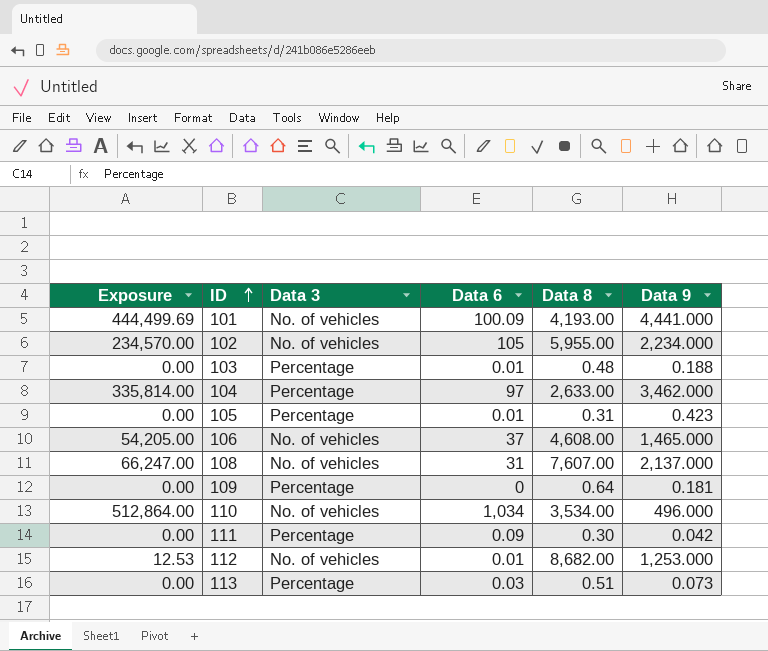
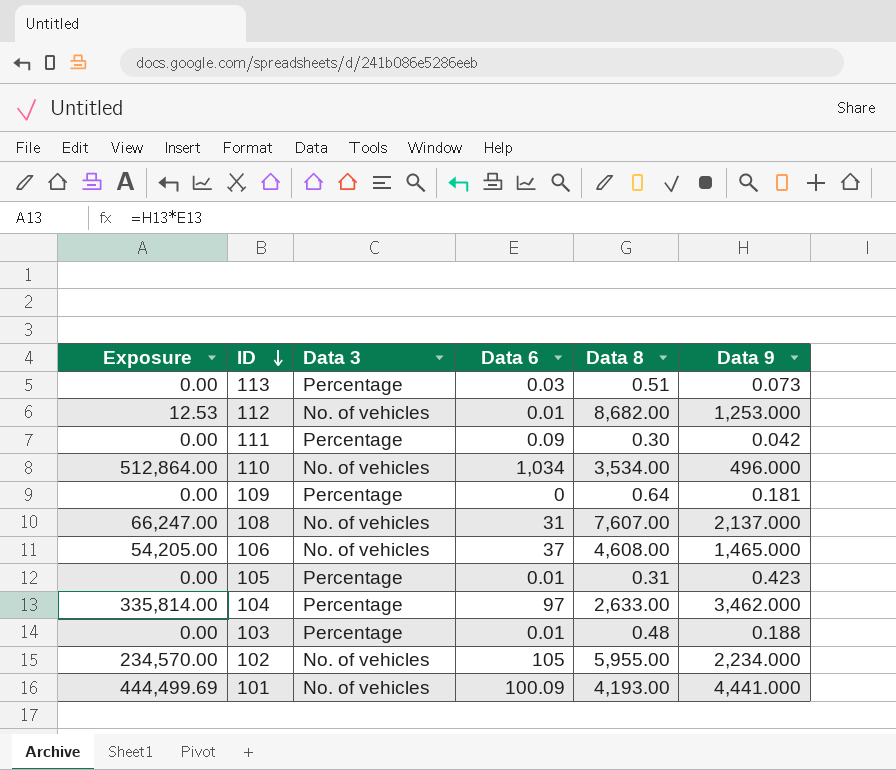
row order: ID ascending -> ID descending

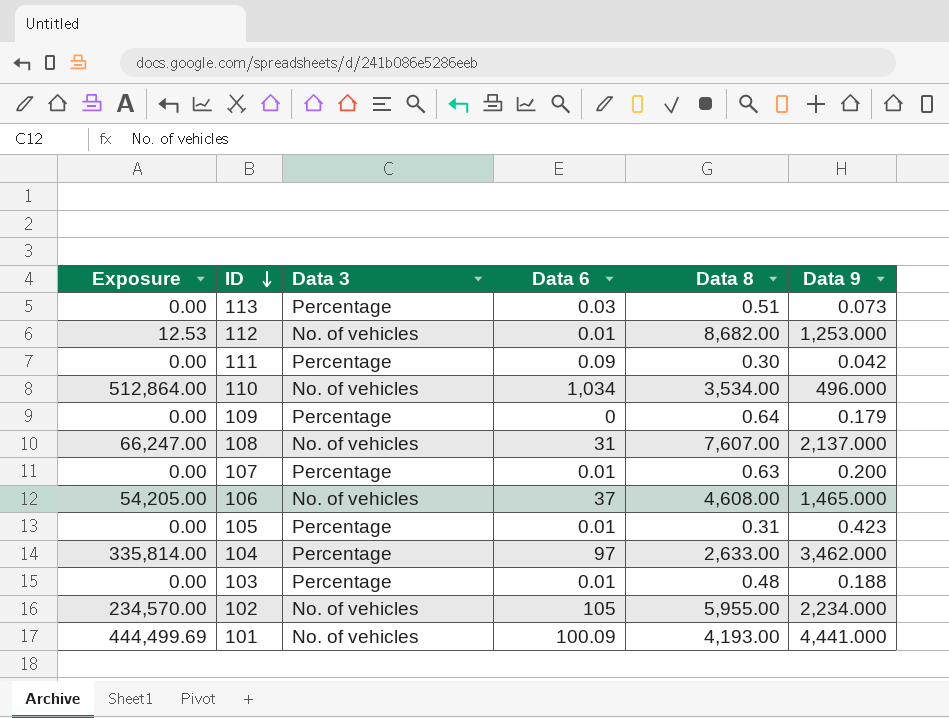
109 | Data 9: 0.181 -> 0.179
row 107: none -> 0.00 | Percentage | 0.01 | 0.63 | 0.200

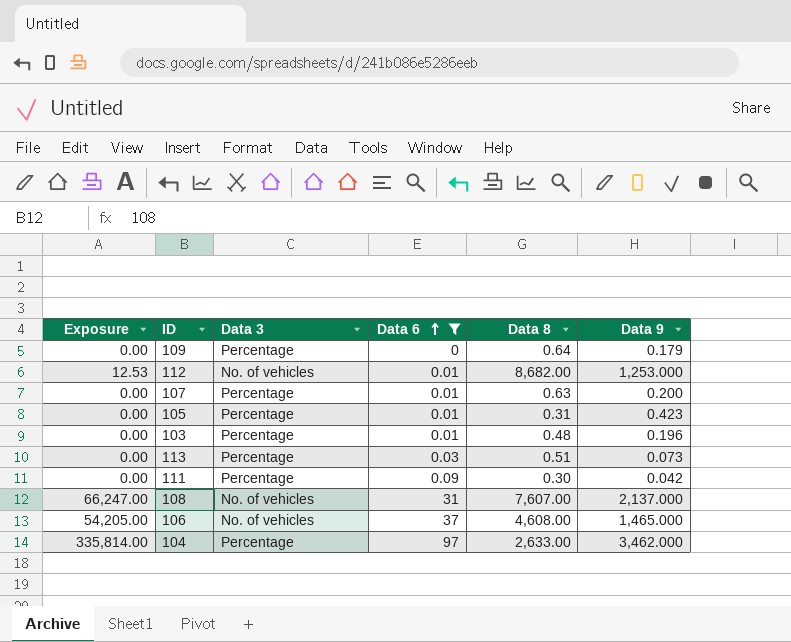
filter: none -> Data 6 <= 97
row order: ID descending -> Data 6 ascending
103 | Data 9: 0.188 -> 0.196

